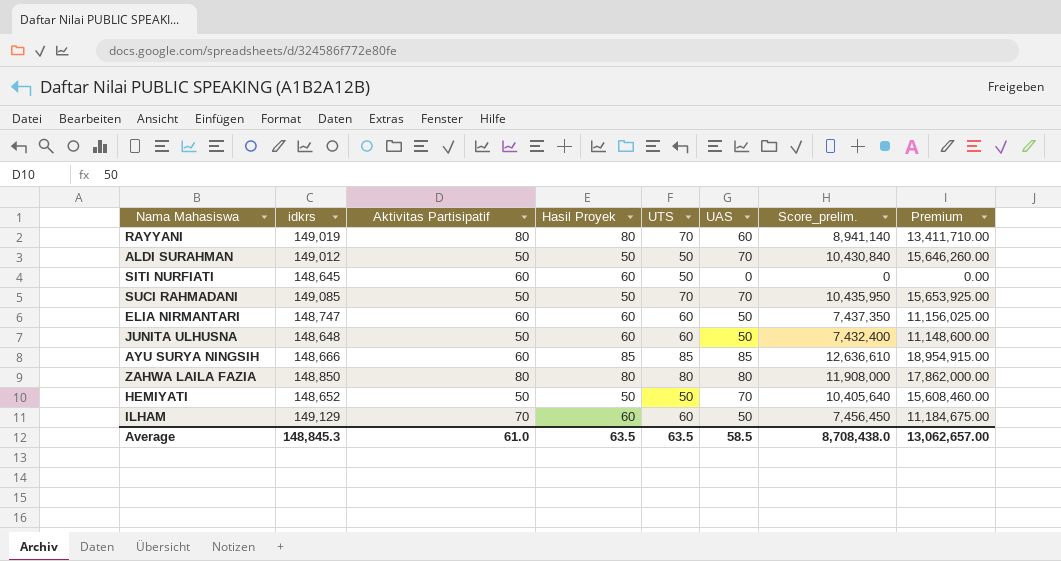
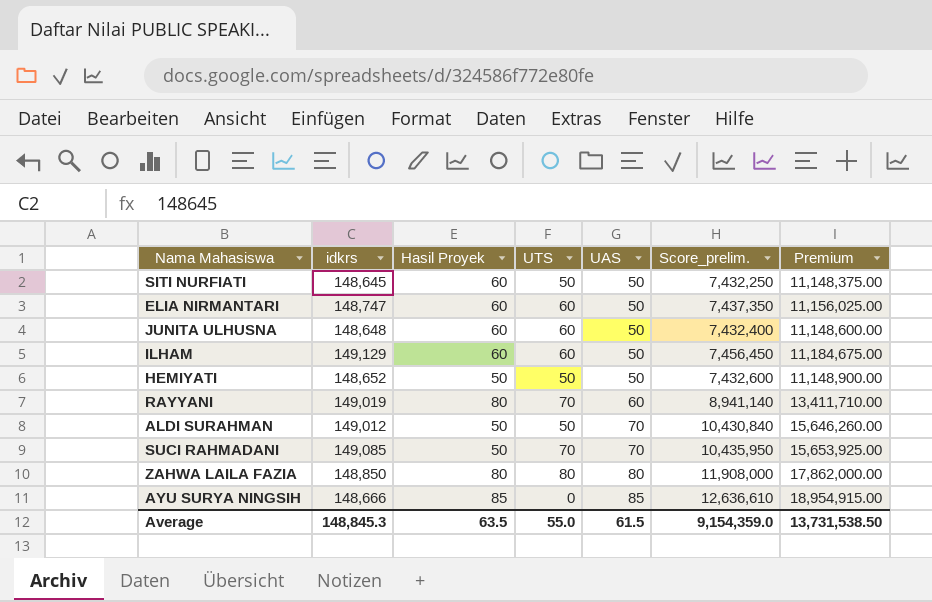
row order: none -> UAS ascending
column Aktivitas Partisipatif | position: 3 -> none
SITI NURFIATI | UAS: 0 -> 50
SITI NURFIATI | Score_prelim.: 0 -> 7,432,250
SITI NURFIATI | Premium: 0.00 -> 11,148,375.00
HEMIYATI | UAS: 70 -> 50
HEMIYATI | Score_prelim.: 10,405,640 -> 7,432,600
HEMIYATI | Premium: 15,608,460.00 -> 11,148,900.00
AYU SURYA NINGSIH | UTS: 85 -> 0
Average | UTS: 63.5 -> 55.0
Average | UAS: 58.5 -> 61.5
Average | Score_prelim.: 8,708,438.0 -> 9,154,359.0
Average | Premium: 13,062,657.00 -> 13,731,538.50

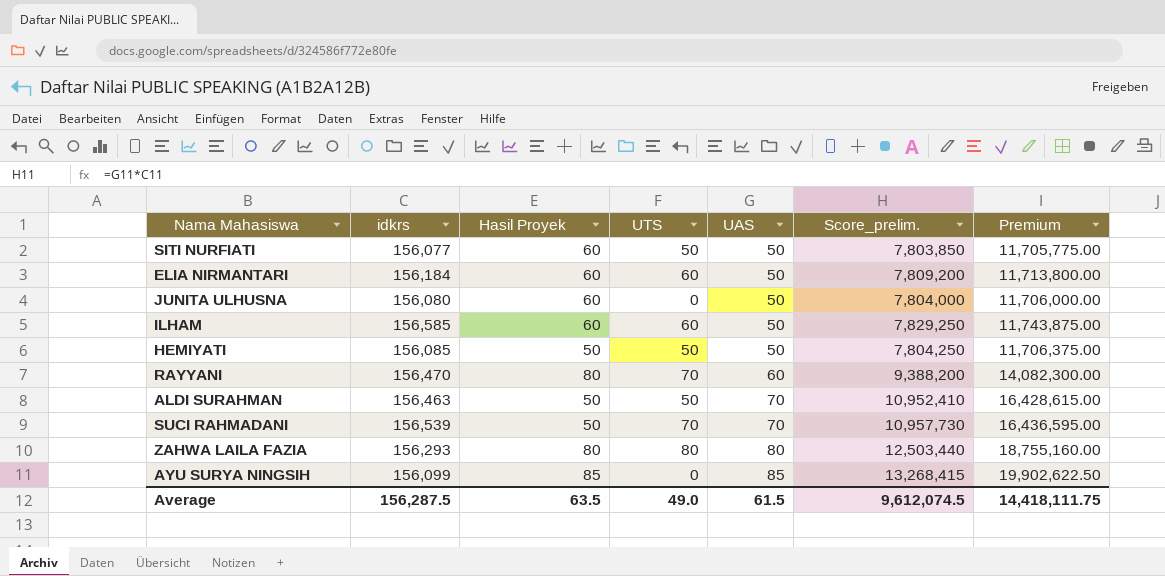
SITI NURFIATI | idkrs: 148,645 -> 156,077
SITI NURFIATI | Score_prelim.: 7,432,250 -> 7,803,850
SITI NURFIATI | Premium: 11,148,375.00 -> 11,705,775.00
ELIA NIRMANTARI | idkrs: 148,747 -> 156,184
ELIA NIRMANTARI | Score_prelim.: 7,437,350 -> 7,809,200
ELIA NIRMANTARI | Premium: 11,156,025.00 -> 11,713,800.00
JUNITA ULHUSNA | idkrs: 148,648 -> 156,080
JUNITA ULHUSNA | UTS: 60 -> 0
JUNITA ULHUSNA | Score_prelim.: 7,432,400 -> 7,804,000
JUNITA ULHUSNA | Premium: 11,148,600.00 -> 11,706,000.00
ILHAM | idkrs: 149,129 -> 156,585
ILHAM | Score_prelim.: 7,456,450 -> 7,829,250
ILHAM | Premium: 11,184,675.00 -> 11,743,875.00
HEMIYATI | idkrs: 148,652 -> 156,085
HEMIYATI | Score_prelim.: 7,432,600 -> 7,804,250
HEMIYATI | Premium: 11,148,900.00 -> 11,706,375.00
RAYYANI | idkrs: 149,019 -> 156,470
RAYYANI | Score_prelim.: 8,941,140 -> 9,388,200
RAYYANI | Premium: 13,411,710.00 -> 14,082,300.00
ALDI SURAHMAN | idkrs: 149,012 -> 156,463
ALDI SURAHMAN | Score_prelim.: 10,430,840 -> 10,952,410
ALDI SURAHMAN | Premium: 15,646,260.00 -> 16,428,615.00
SUCI RAHMADANI | idkrs: 149,085 -> 156,539
SUCI RAHMADANI | Score_prelim.: 10,435,950 -> 10,957,730
SUCI RAHMADANI | Premium: 15,653,925.00 -> 16,436,595.00
ZAHWA LAILA FAZIA | idkrs: 148,850 -> 156,293
ZAHWA LAILA FAZIA | Score_prelim.: 11,908,000 -> 12,503,440
ZAHWA LAILA FAZIA | Premium: 17,862,000.00 -> 18,755,160.00
AYU SURYA NINGSIH | idkrs: 148,666 -> 156,099
AYU SURYA NINGSIH | Score_prelim.: 12,636,610 -> 13,268,415
AYU SURYA NINGSIH | Premium: 18,954,915.00 -> 19,902,622.50
Average | idkrs: 148,845.3 -> 156,287.5
Average | UTS: 55.0 -> 49.0
Average | Score_prelim.: 9,154,359.0 -> 9,612,074.5
Average | Premium: 13,731,538.50 -> 14,418,111.75

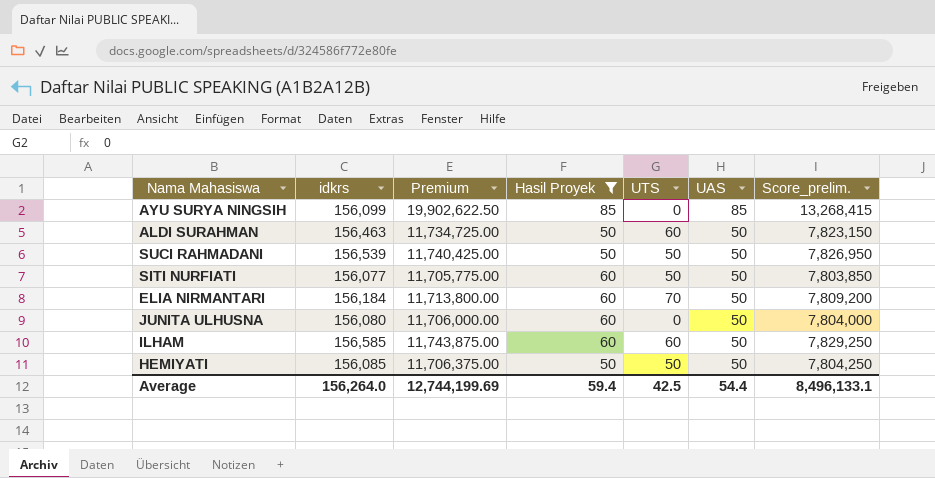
filter: none -> Hasil Proyek != 80
row order: UAS ascending -> UAS descending
column Premium | position: 7 -> 3
ALDI SURAHMAN | Premium: 16,428,615.00 -> 11,734,725.00
ALDI SURAHMAN | UTS: 50 -> 60
ALDI SURAHMAN | UAS: 70 -> 50
ALDI SURAHMAN | Score_prelim.: 10,952,410 -> 7,823,150
SUCI RAHMADANI | Premium: 16,436,595.00 -> 11,740,425.00
SUCI RAHMADANI | UTS: 70 -> 50
SUCI RAHMADANI | UAS: 70 -> 50
SUCI RAHMADANI | Score_prelim.: 10,957,730 -> 7,826,950
ELIA NIRMANTARI | UTS: 60 -> 70
Average | idkrs: 156,287.5 -> 156,264.0
Average | Premium: 14,418,111.75 -> 12,744,199.69
Average | Hasil Proyek: 63.5 -> 59.4
Average | UTS: 49.0 -> 42.5
Average | UAS: 61.5 -> 54.4
Average | Score_prelim.: 9,612,074.5 -> 8,496,133.1

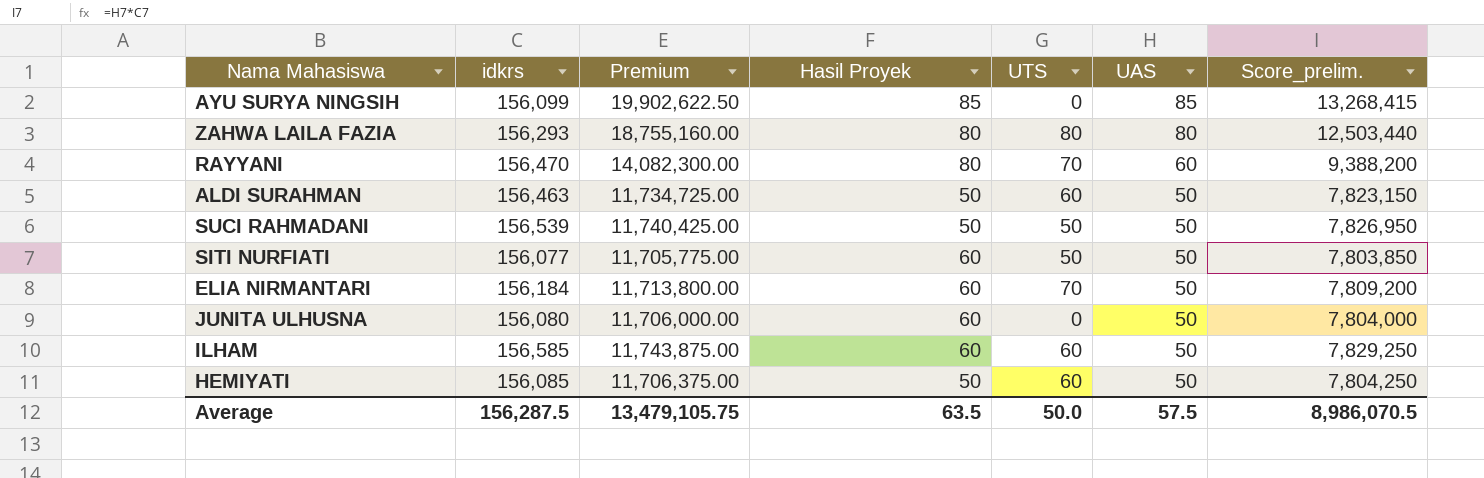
filter: Hasil Proyek != 80 -> none
HEMIYATI | UTS: 50 -> 60
Average | idkrs: 156,264.0 -> 156,287.5
Average | Premium: 12,744,199.69 -> 13,479,105.75
Average | Hasil Proyek: 59.4 -> 63.5
Average | UTS: 42.5 -> 50.0
Average | UAS: 54.4 -> 57.5
Average | Score_prelim.: 8,496,133.1 -> 8,986,070.5

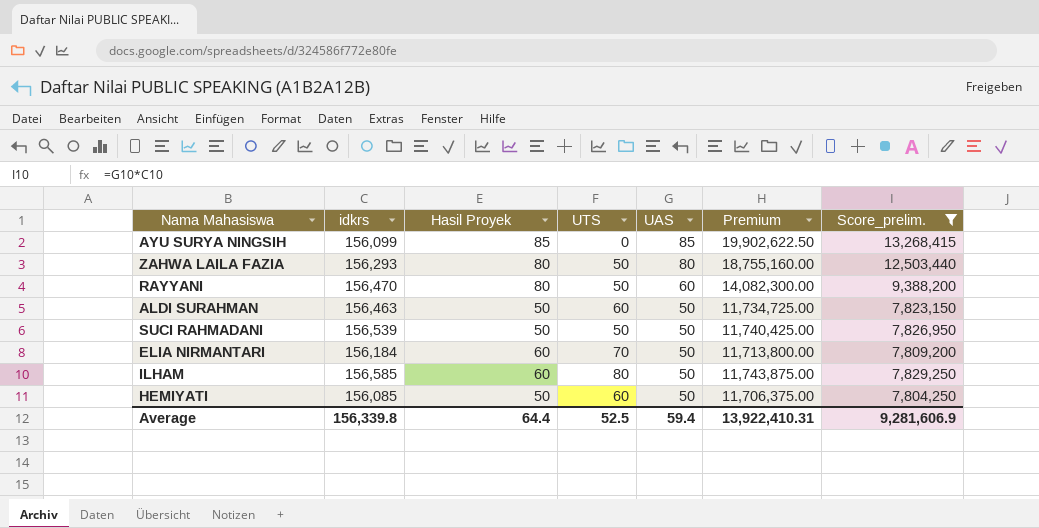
filter: none -> Score_prelim. >= 7,804,250
column Premium | position: 3 -> 6
ZAHWA LAILA FAZIA | UTS: 80 -> 50
RAYYANI | UTS: 70 -> 50
ILHAM | UTS: 60 -> 80
Average | idkrs: 156,287.5 -> 156,339.8
Average | Hasil Proyek: 63.5 -> 64.4
Average | UTS: 50.0 -> 52.5
Average | UAS: 57.5 -> 59.4
Average | Premium: 13,479,105.75 -> 13,922,410.31
Average | Score_prelim.: 8,986,070.5 -> 9,281,606.9

